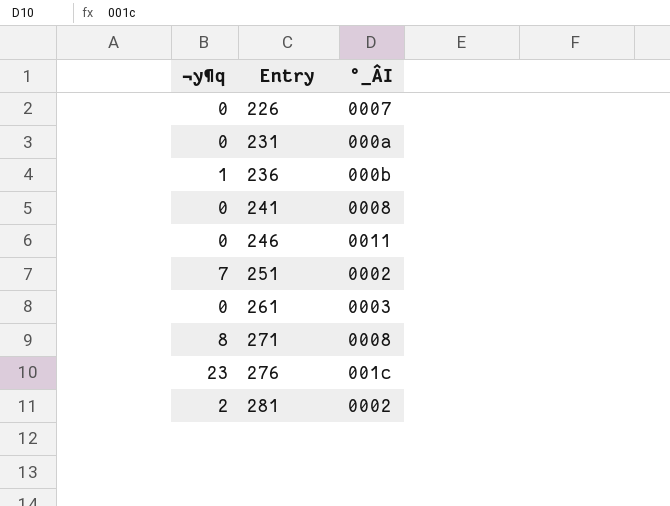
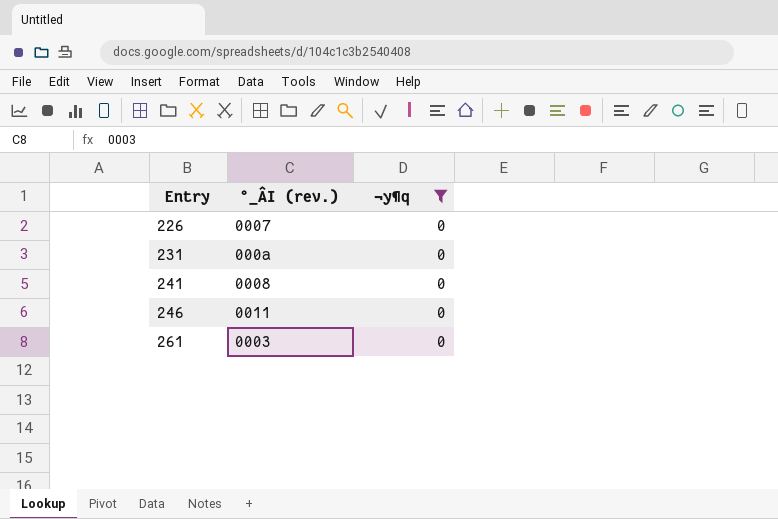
filter: none -> ¬y¶q = 0
column name: °_ÂI -> °_ÂI (rev.)
column ¬y¶q | position: 1 -> 3

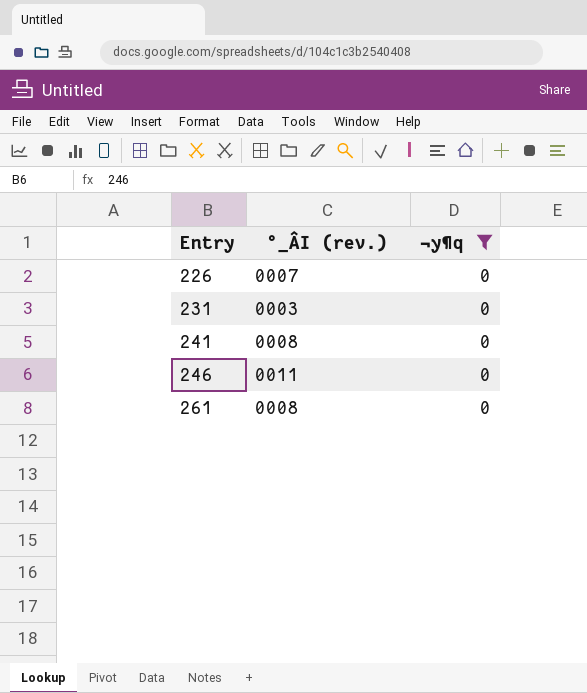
231 | °_ÂI (rev.): 000a -> 0003
261 | °_ÂI (rev.): 0003 -> 0008

